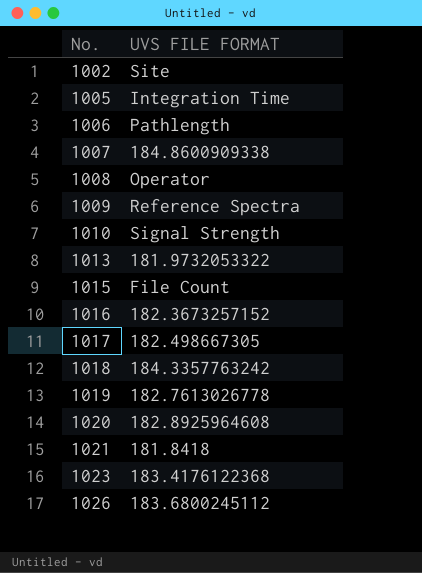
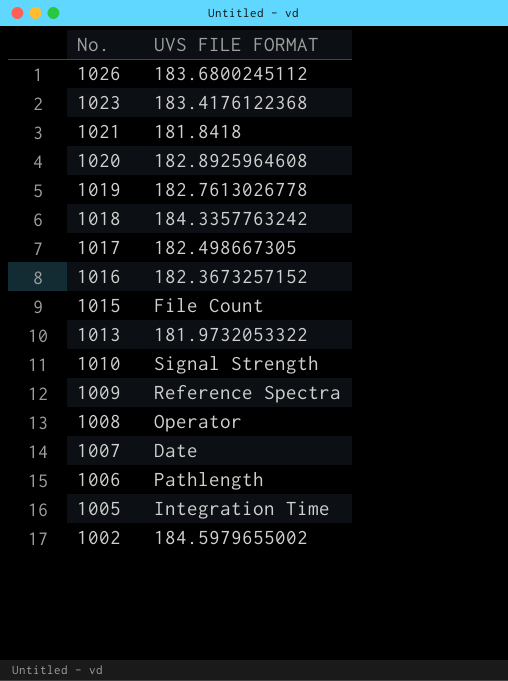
row order: No. ascending -> No. descending
1007 | UVS FILE FORMAT: 184.8600909338 -> Date
1002 | UVS FILE FORMAT: Site -> 184.5979655002

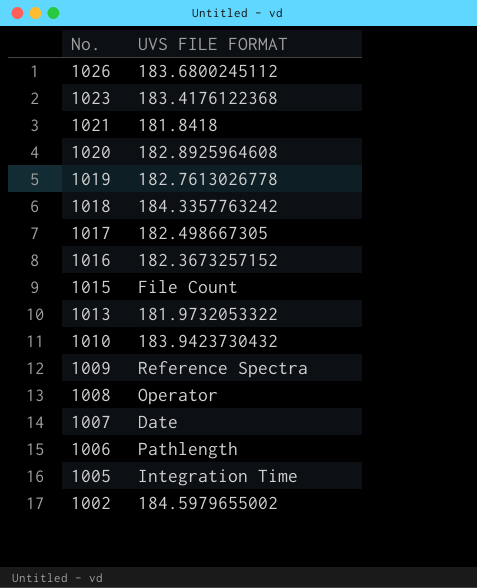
1010 | UVS FILE FORMAT: Signal Strength -> 183.9423730432

